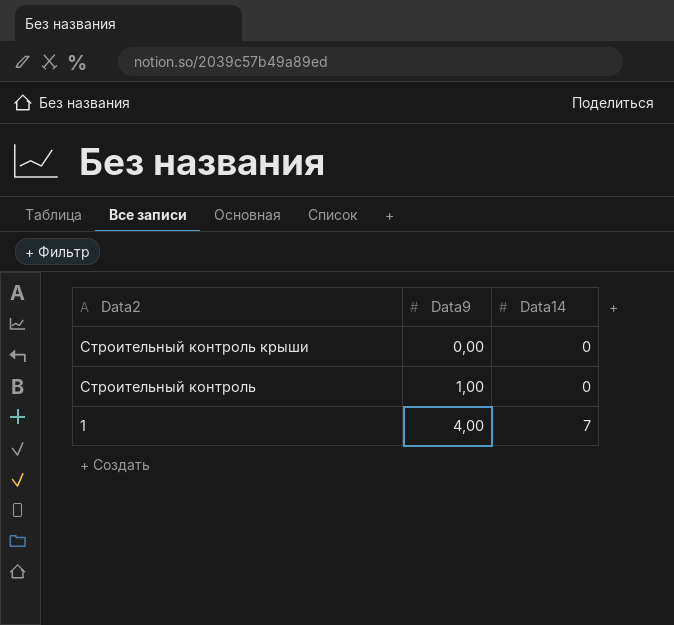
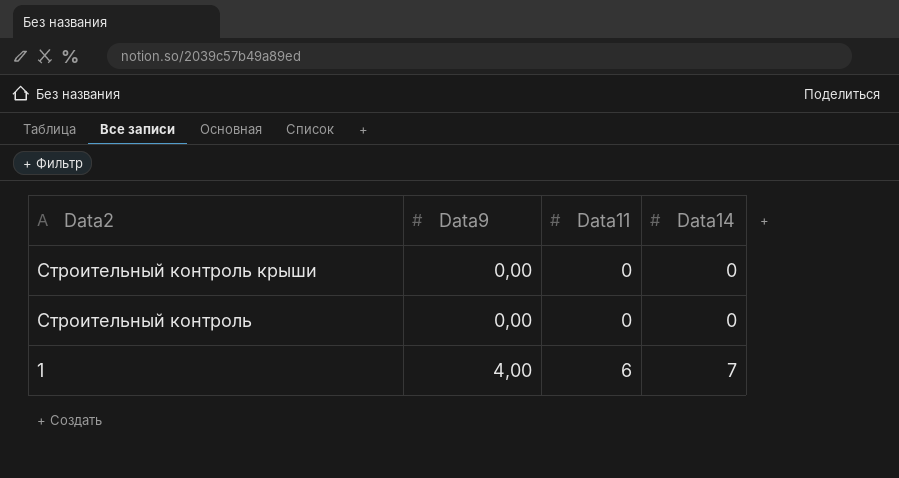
column Data11 | position: none -> 3
Строительный контроль | Data9: 1,00 -> 0,00

